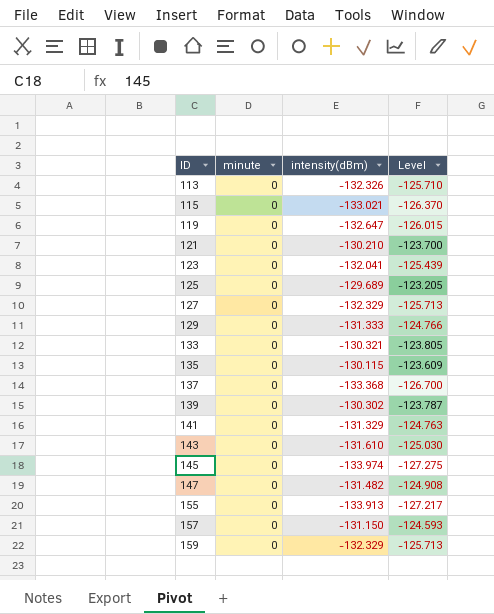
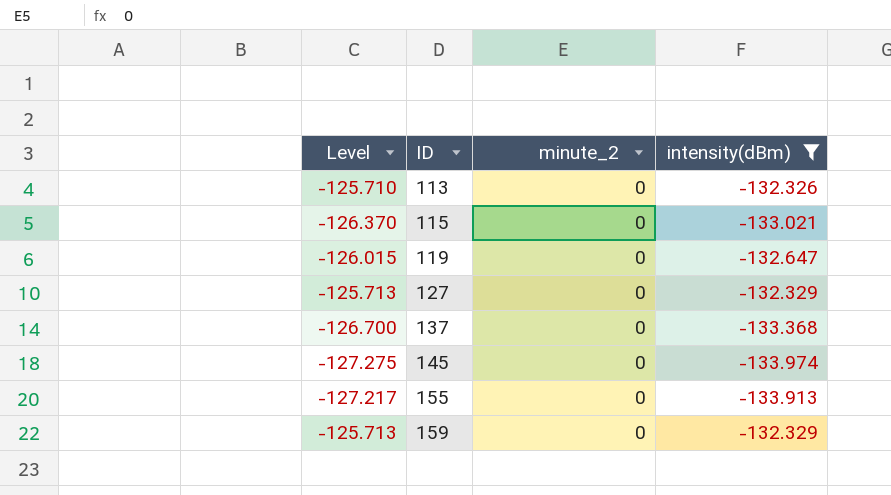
filter: none -> intensity(dBm) <= -132.326
column Level | position: 4 -> 1
column name: minute -> minute_2

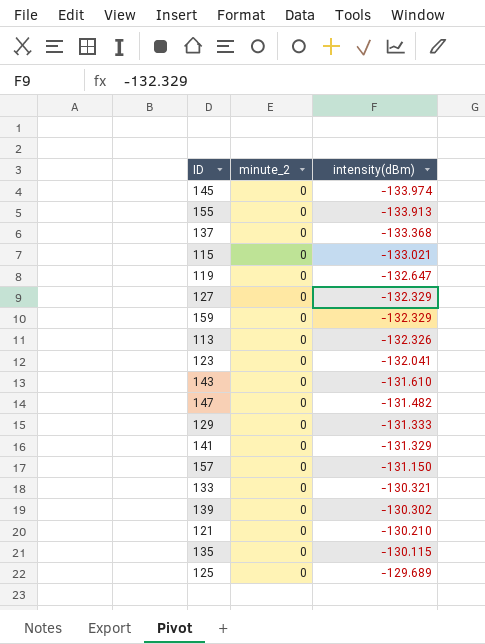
filter: intensity(dBm) <= -132.326 -> none
row order: ID ascending -> intensity(dBm) ascending
column Level | formula: [intensity(dBm)] * 0.95 -> none

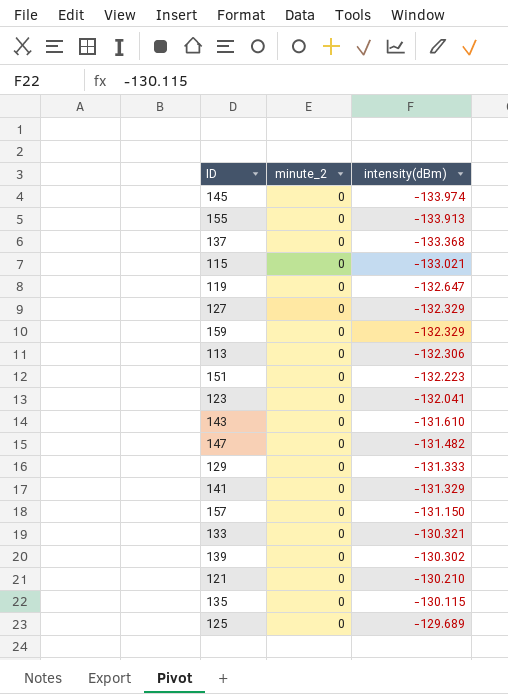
113 | intensity(dBm): -132.326 -> -132.306
row 151: none -> 0 | -132.223

